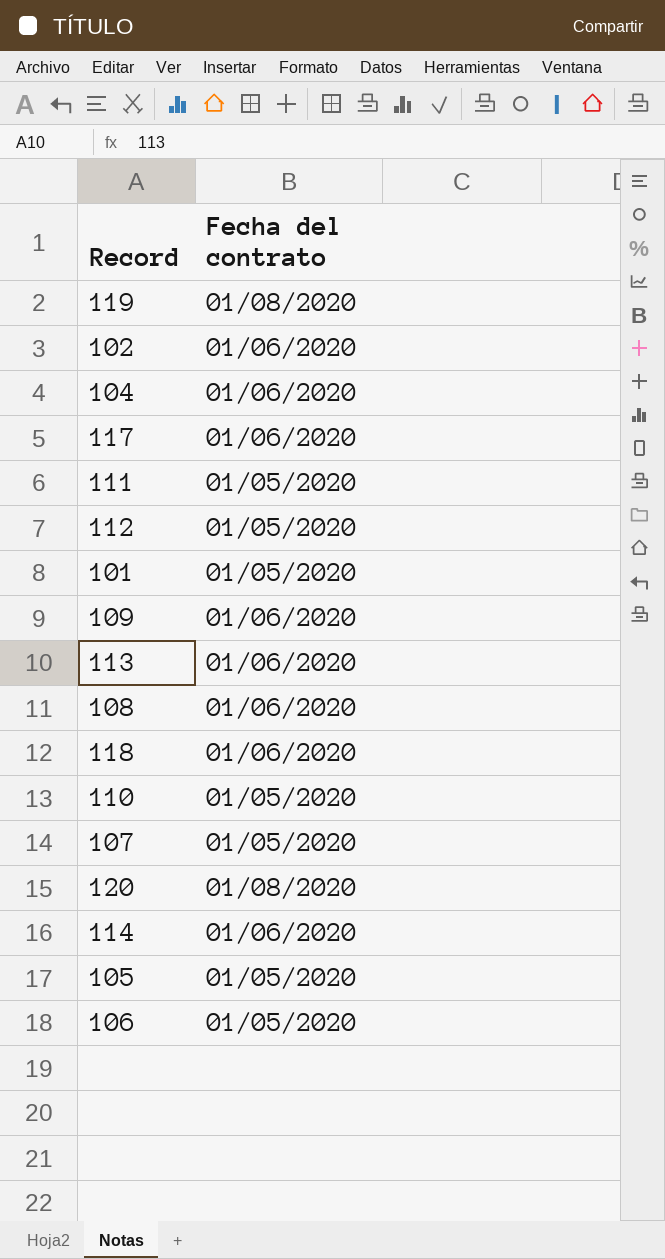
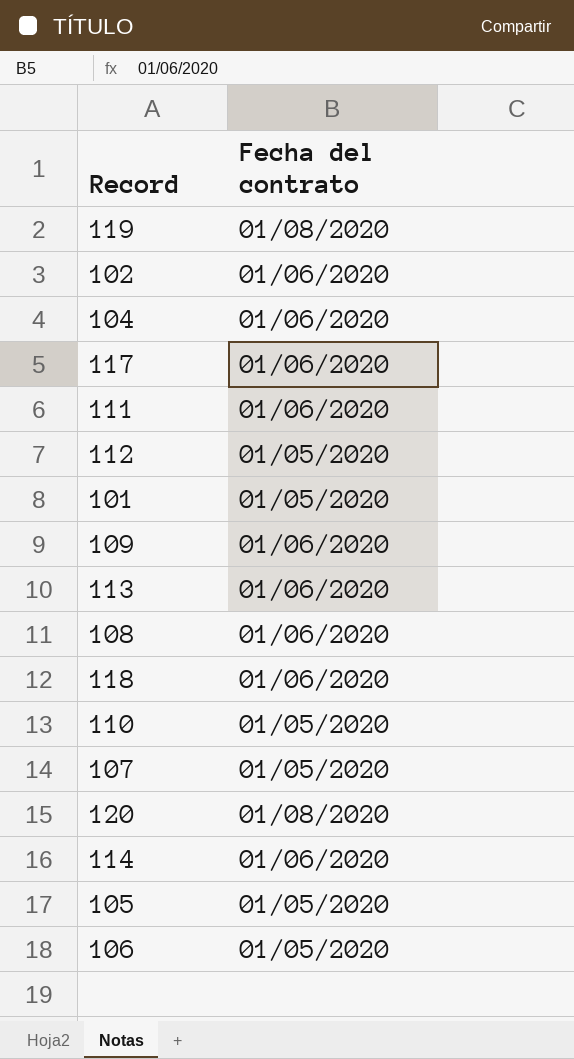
111 | Fecha del contrato: 01/05/2020 -> 01/06/2020

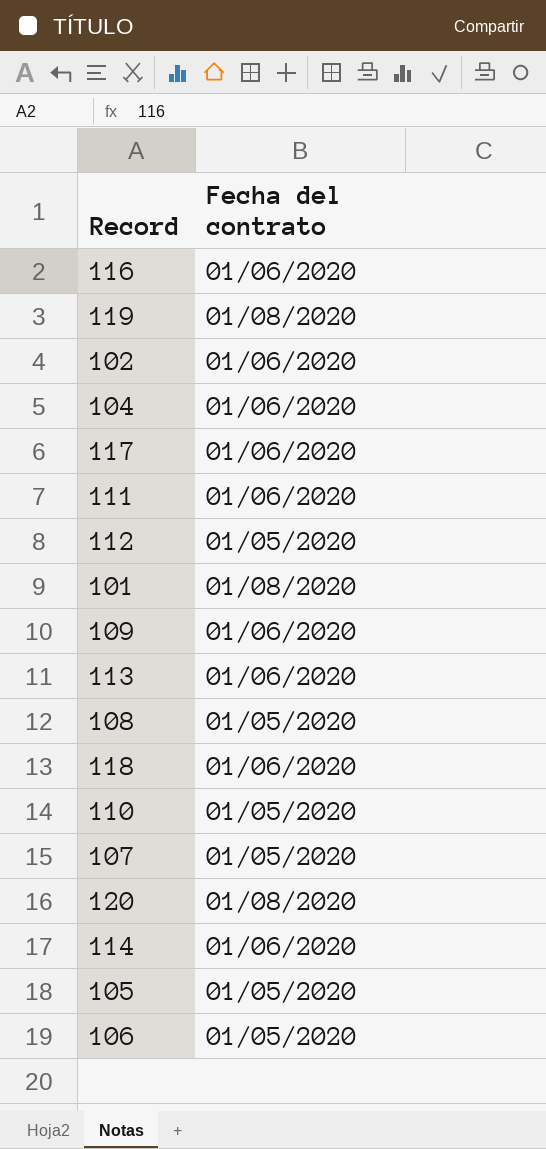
row 116: none -> 01/06/2020
101 | Fecha del contrato: 01/05/2020 -> 01/08/2020
108 | Fecha del contrato: 01/06/2020 -> 01/05/2020

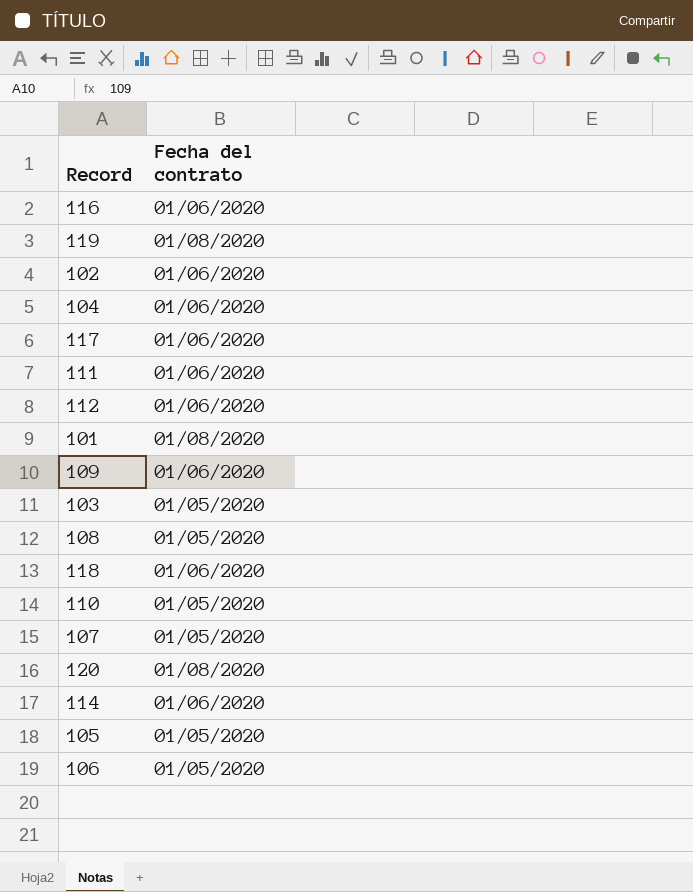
row 113: 01/06/2020 -> none
112 | Fecha del contrato: 01/05/2020 -> 01/06/2020
row 103: none -> 01/05/2020

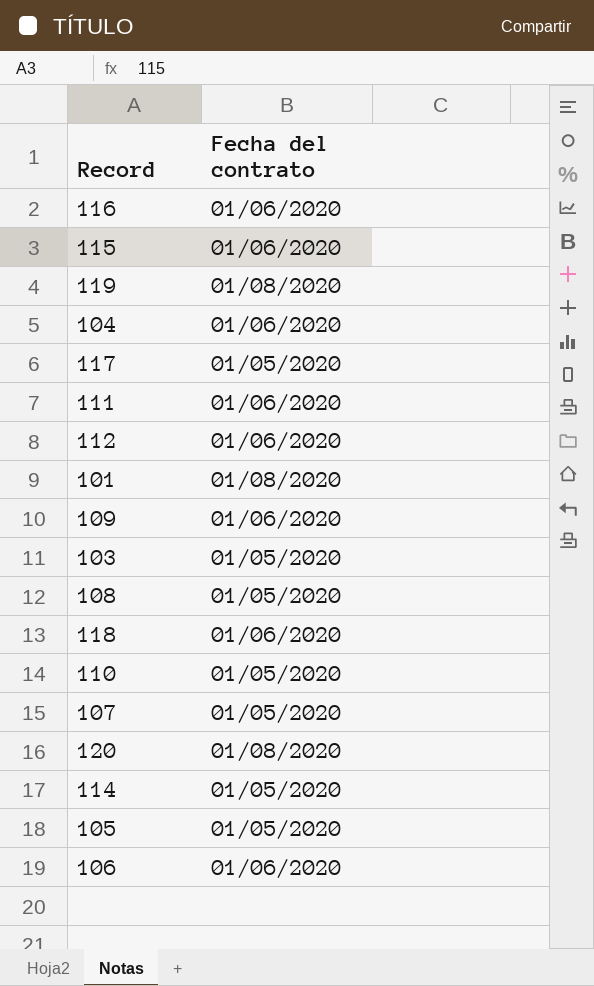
row 102: 01/06/2020 -> none
row 115: none -> 01/06/2020
117 | Fecha del contrato: 01/06/2020 -> 01/05/2020
114 | Fecha del contrato: 01/06/2020 -> 01/05/2020
106 | Fecha del contrato: 01/05/2020 -> 01/06/2020

